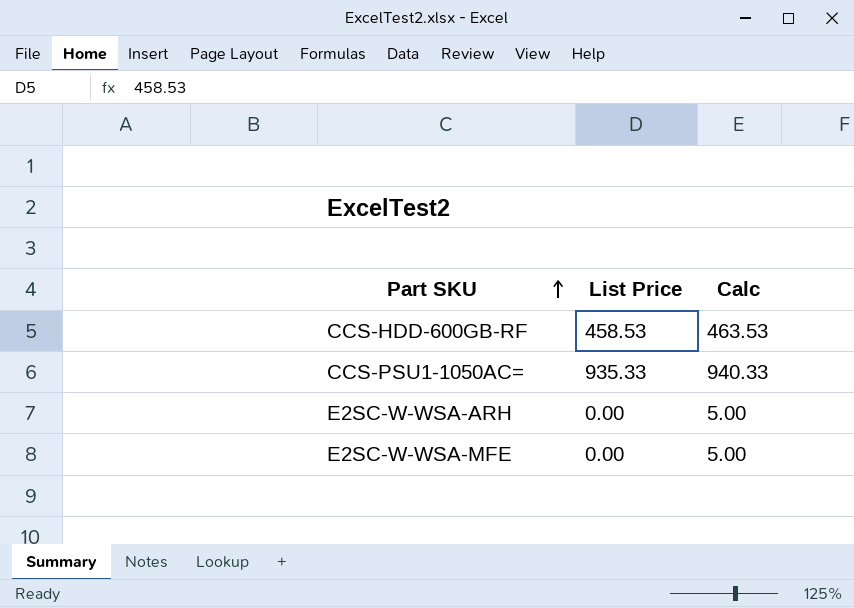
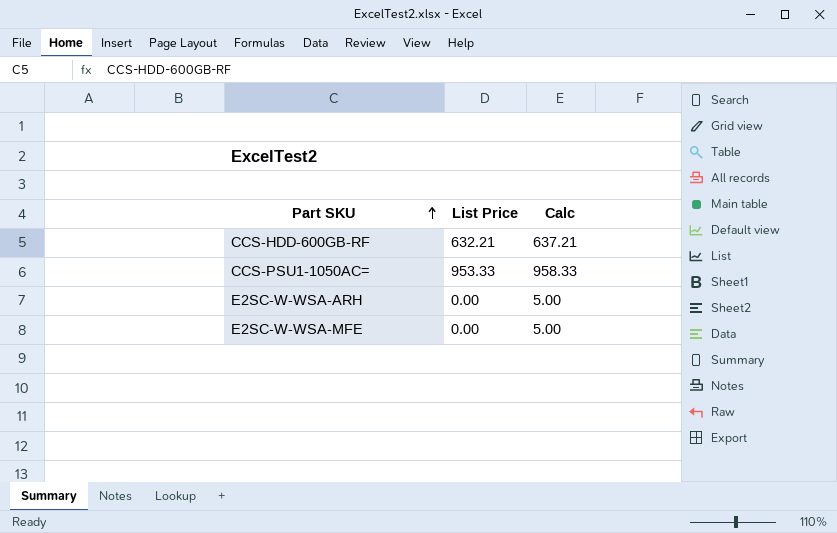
CCS-HDD-600GB-RF | List Price: 458.53 -> 632.21
CCS-HDD-600GB-RF | Calc: 463.53 -> 637.21
CCS-PSU1-1050AC= | List Price: 935.33 -> 953.33
CCS-PSU1-1050AC= | Calc: 940.33 -> 958.33

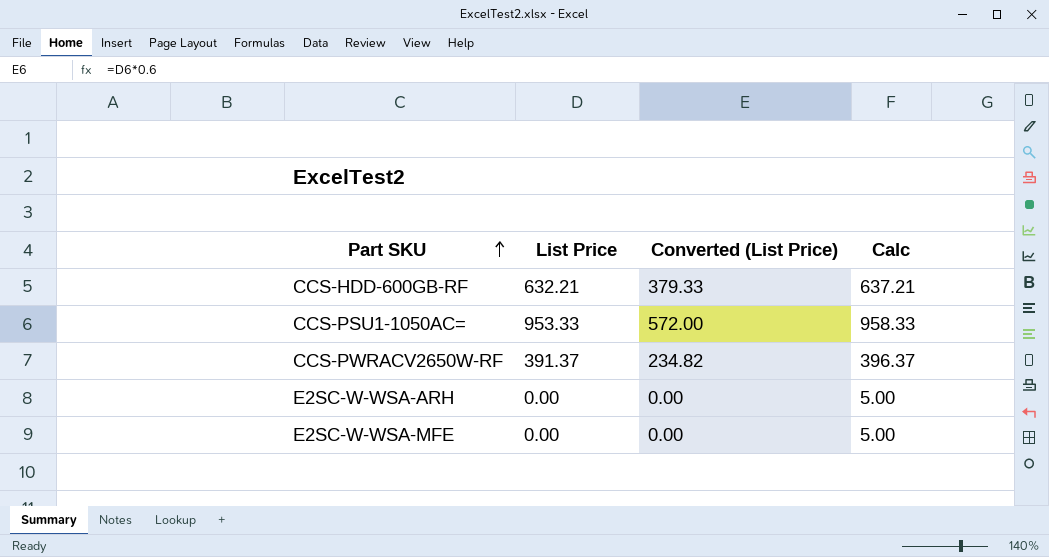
column Converted (List Price) | formula: none -> [List Price] * 0.6
row CCS-PWRACV2650W-RF: none -> 391.37 | 234.82 | 396.37

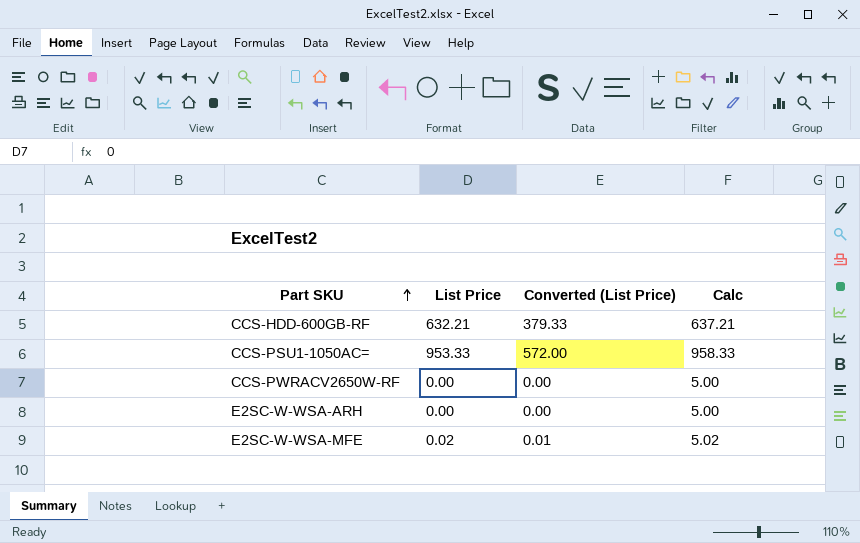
CCS-PWRACV2650W-RF | List Price: 391.37 -> 0.00
CCS-PWRACV2650W-RF | Converted (List Price): 234.82 -> 0.00
CCS-PWRACV2650W-RF | Calc: 396.37 -> 5.00
E2SC-W-WSA-MFE | List Price: 0.00 -> 0.02
E2SC-W-WSA-MFE | Converted (List Price): 0.00 -> 0.01
E2SC-W-WSA-MFE | Calc: 5.00 -> 5.02

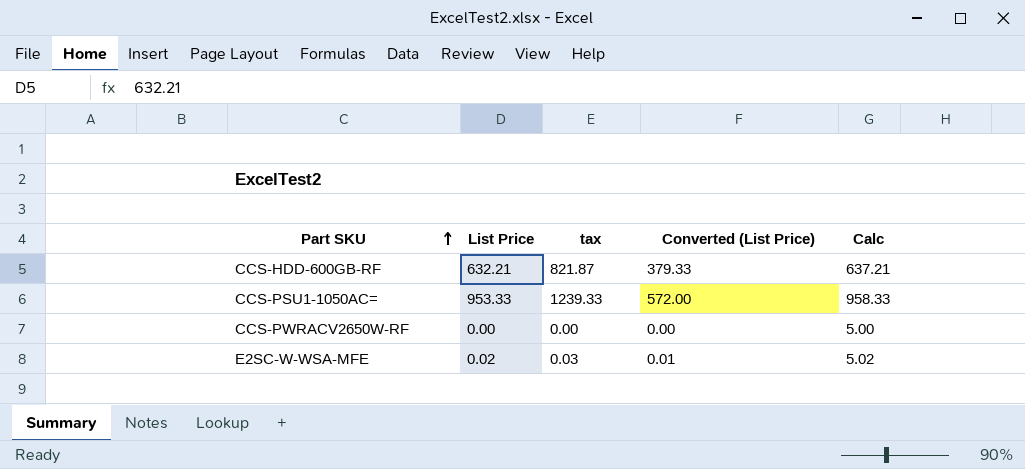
column tax | formula: none -> [List Price] * 1.3
row E2SC-W-WSA-ARH: 0.00 | 0.00 | 5.00 -> none

